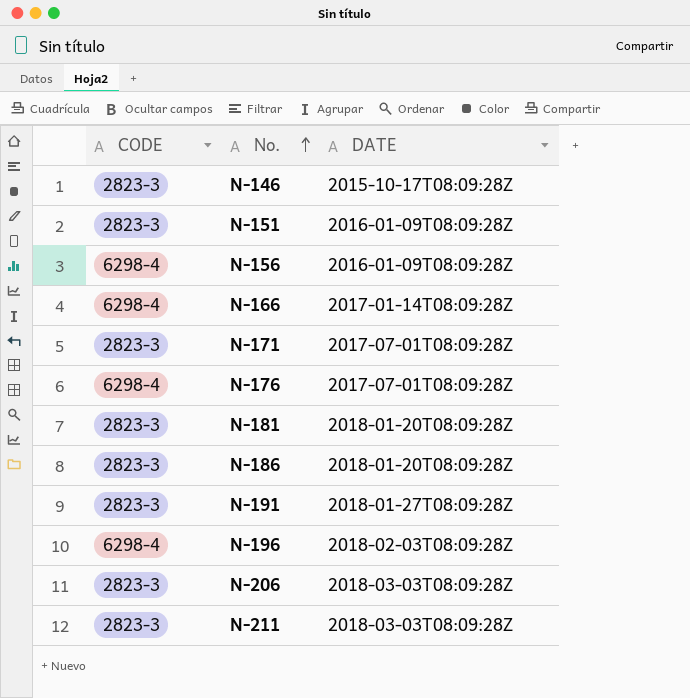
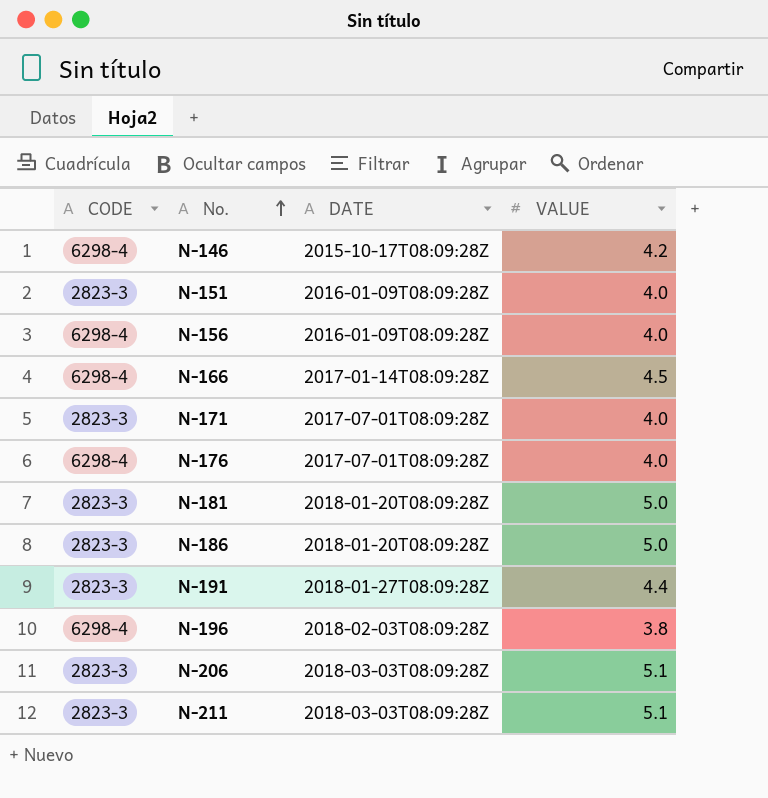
column VALUE | position: none -> 4
N-146 | CODE: 2823-3 -> 6298-4

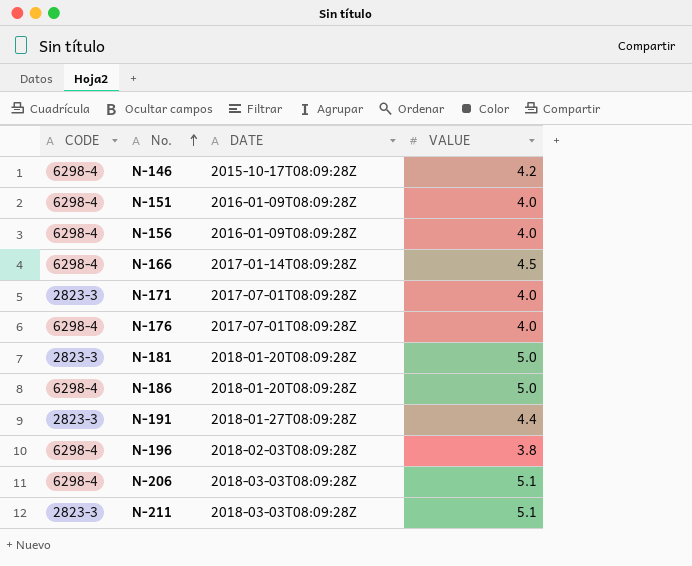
N-151 | CODE: 2823-3 -> 6298-4
N-186 | CODE: 2823-3 -> 6298-4
N-206 | CODE: 2823-3 -> 6298-4

